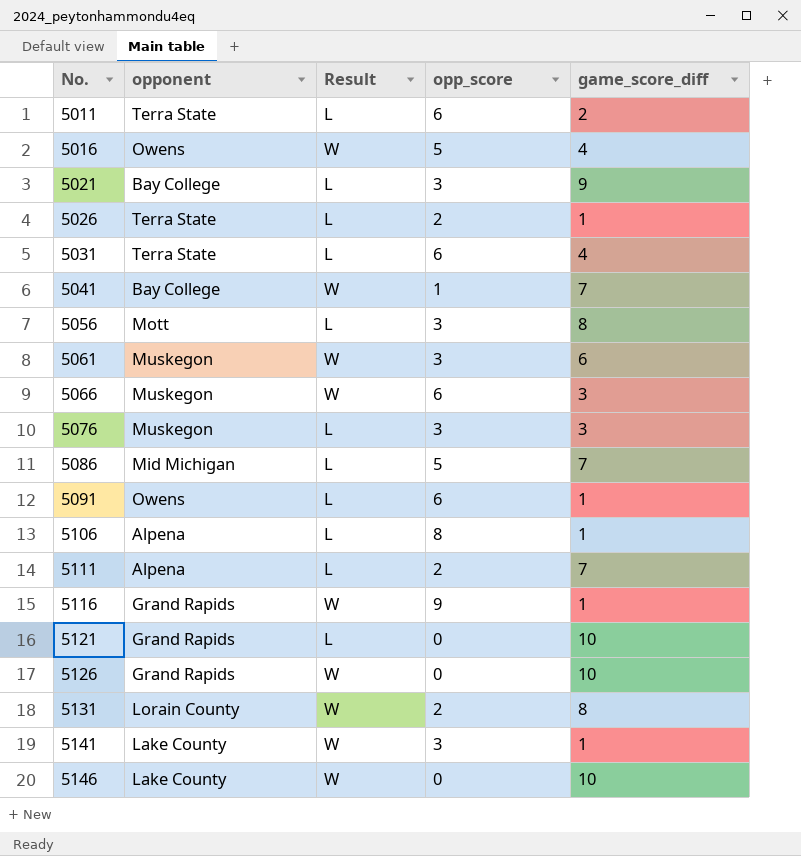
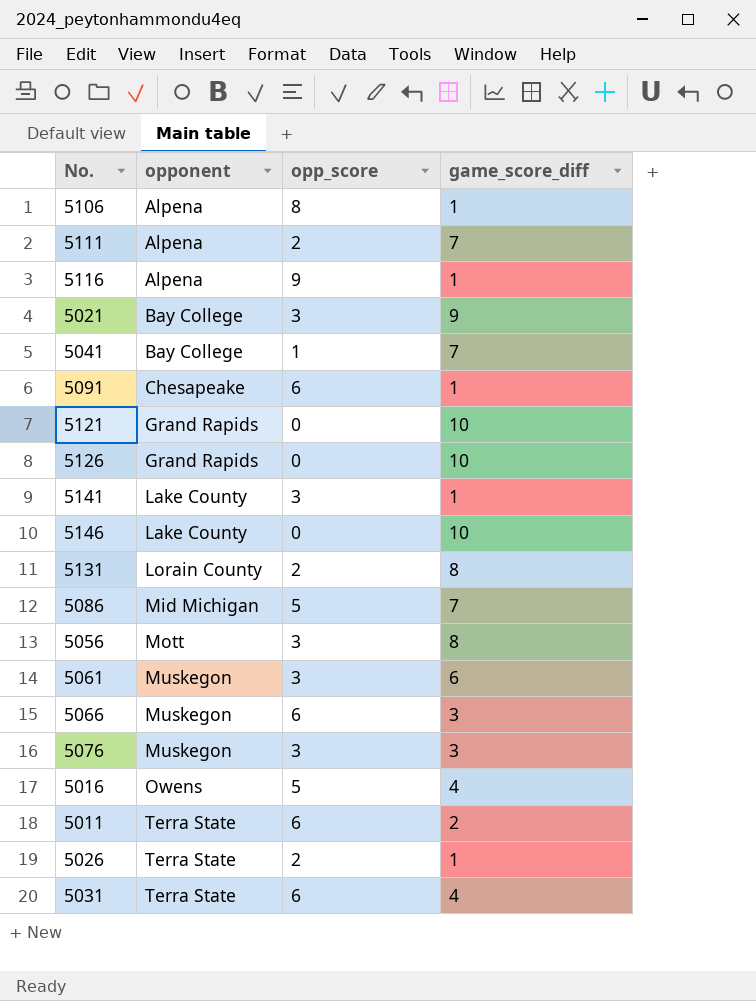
row order: No. ascending -> opponent ascending
column Result | position: 3 -> none
5116 | opponent: Grand Rapids -> Alpena
5091 | opponent: Owens -> Chesapeake

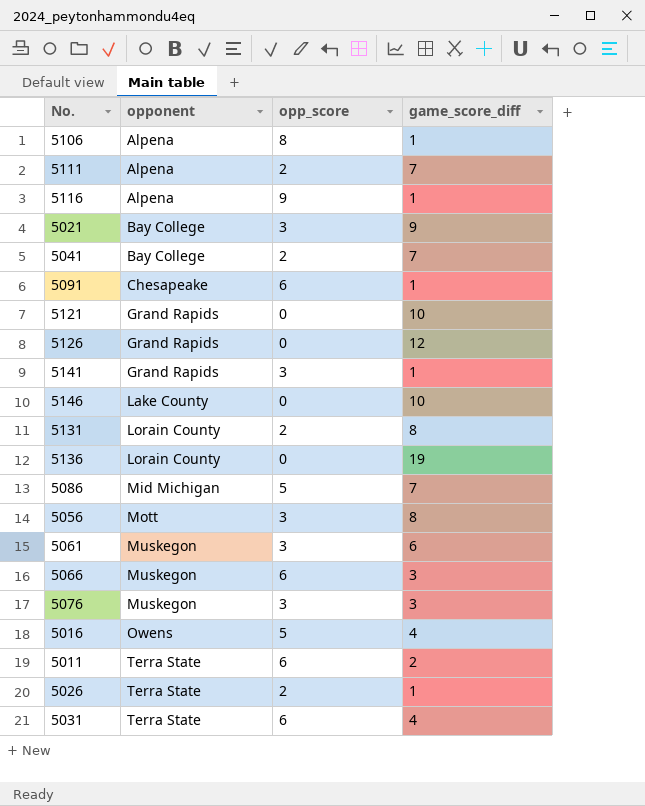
5041 | opp_score: 1 -> 2
5126 | game_score_diff: 10 -> 12
5141 | opponent: Lake County -> Grand Rapids
row 5136: none -> Lorain County | 0 | 19

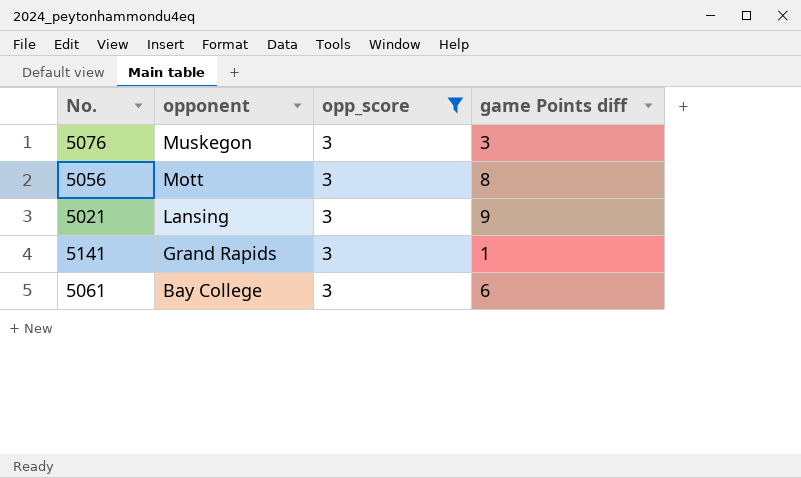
filter: none -> opp_score = 3
row order: opponent ascending -> opponent descending
column name: game_score_diff -> game Points diff
5021 | opponent: Bay College -> Lansing
5061 | opponent: Muskegon -> Bay College

